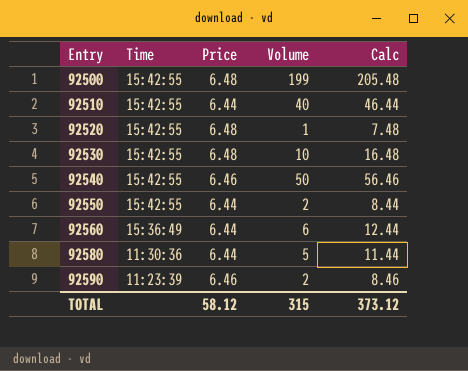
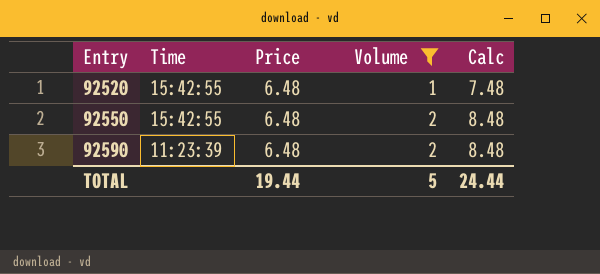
filter: none -> Volume <= 2
92550 | Price: 6.44 -> 6.48
92550 | Calc: 8.44 -> 8.48
92590 | Price: 6.46 -> 6.48
92590 | Calc: 8.46 -> 8.48
TOTAL | Price: 58.12 -> 19.44
TOTAL | Volume: 315 -> 5
TOTAL | Calc: 373.12 -> 24.44

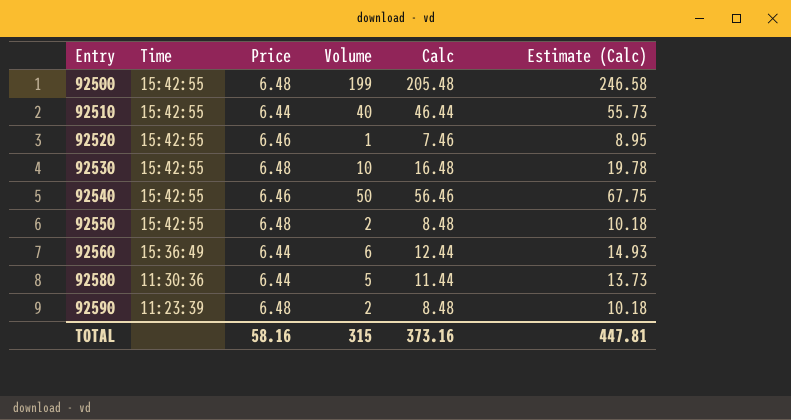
filter: Volume <= 2 -> none
column Estimate (Calc) | formula: none -> [Calc] * 1.2
92520 | Price: 6.48 -> 6.46
92520 | Calc: 7.48 -> 7.46
TOTAL | Price: 19.44 -> 58.16
TOTAL | Volume: 5 -> 315
TOTAL | Calc: 24.44 -> 373.16

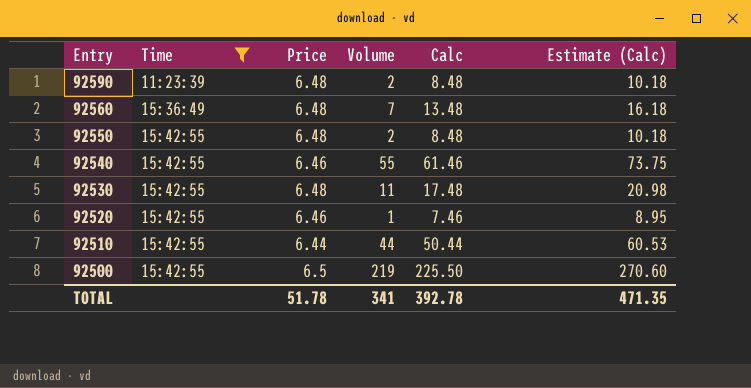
filter: none -> Time != 11:30:36
row order: Entry ascending -> Entry descending
92560 | Price: 6.44 -> 6.48
92560 | Volume: 6 -> 7
92560 | Calc: 12.44 -> 13.48
92560 | Estimate (Calc): 14.93 -> 16.18
92540 | Volume: 50 -> 55
92540 | Calc: 56.46 -> 61.46
92540 | Estimate (Calc): 67.75 -> 73.75
92530 | Volume: 10 -> 11
92530 | Calc: 16.48 -> 17.48
92530 | Estimate (Calc): 19.78 -> 20.98
92510 | Volume: 40 -> 44
92510 | Calc: 46.44 -> 50.44
92510 | Estimate (Calc): 55.73 -> 60.53
92500 | Price: 6.48 -> 6.5
92500 | Volume: 199 -> 219
92500 | Calc: 205.48 -> 225.50
92500 | Estimate (Calc): 246.58 -> 270.60
TOTAL | Price: 58.16 -> 51.78
TOTAL | Volume: 315 -> 341
TOTAL | Calc: 373.16 -> 392.78
TOTAL | Estimate (Calc): 447.81 -> 471.35

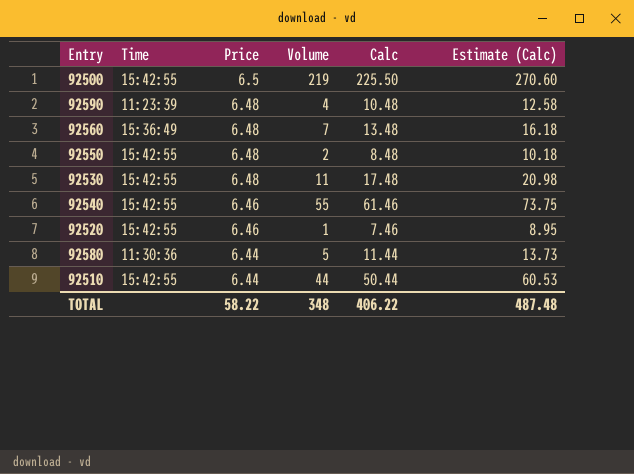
filter: Time != 11:30:36 -> none
row order: Entry descending -> Price descending
92590 | Volume: 2 -> 4
92590 | Calc: 8.48 -> 10.48
92590 | Estimate (Calc): 10.18 -> 12.58
TOTAL | Price: 51.78 -> 58.22
TOTAL | Volume: 341 -> 348
TOTAL | Calc: 392.78 -> 406.22
TOTAL | Estimate (Calc): 471.35 -> 487.48

